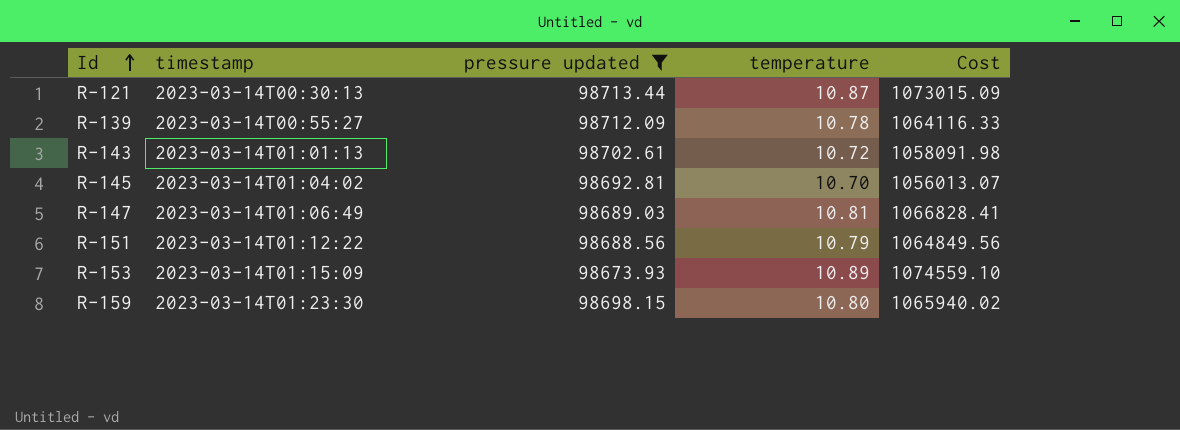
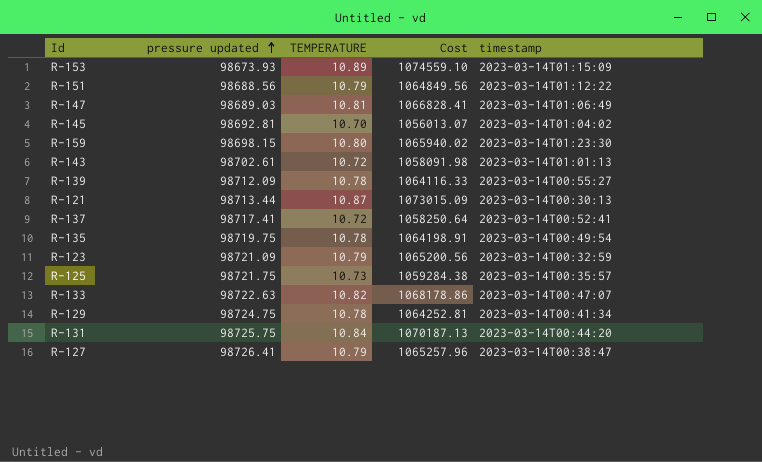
filter: pressure updated <= 98713.44 -> none
row order: Id ascending -> pressure updated ascending
column name: temperature -> TEMPERATURE
column timestamp | position: 2 -> 5

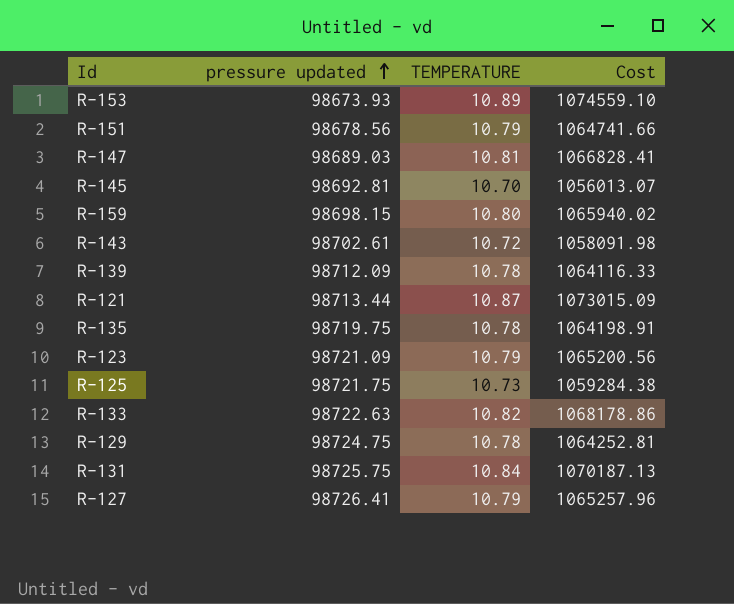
column timestamp | position: 5 -> none
row R-137: 98717.41 | 10.72 | 1058250.64 | 2023-03-14T00:52:41 -> none
R-151 | pressure updated: 98688.56 -> 98678.56
R-151 | Cost: 1064849.56 -> 1064741.66

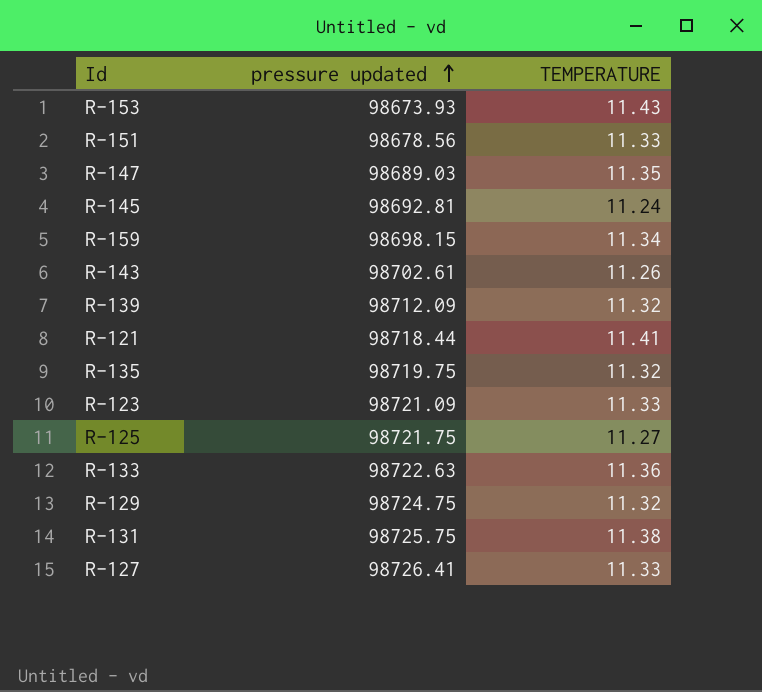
column Cost | formula: [pressure updated] * [TEMPERATURE] -> none
R-153 | TEMPERATURE: 10.89 -> 11.43
R-151 | TEMPERATURE: 10.79 -> 11.33
R-147 | TEMPERATURE: 10.81 -> 11.35
R-145 | TEMPERATURE: 10.70 -> 11.24
R-159 | TEMPERATURE: 10.80 -> 11.34
R-143 | TEMPERATURE: 10.72 -> 11.26
R-139 | TEMPERATURE: 10.78 -> 11.32
R-121 | pressure updated: 98713.44 -> 98718.44
R-121 | TEMPERATURE: 10.87 -> 11.41
R-135 | TEMPERATURE: 10.78 -> 11.32
R-123 | TEMPERATURE: 10.79 -> 11.33
R-125 | TEMPERATURE: 10.73 -> 11.27
R-133 | TEMPERATURE: 10.82 -> 11.36
R-129 | TEMPERATURE: 10.78 -> 11.32
R-131 | TEMPERATURE: 10.84 -> 11.38
R-127 | TEMPERATURE: 10.79 -> 11.33

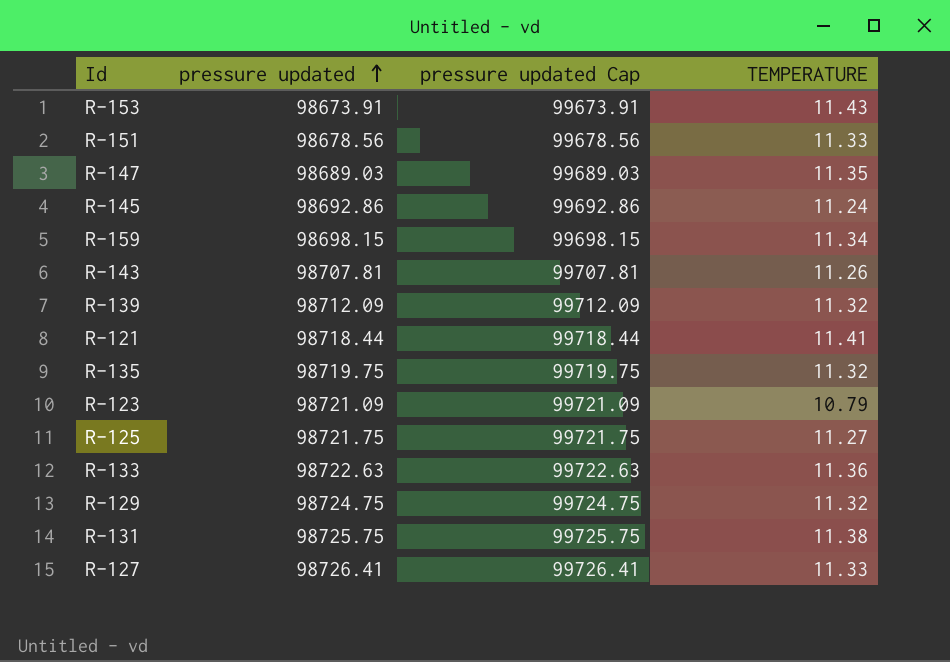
column pressure updated Cap | formula: none -> [pressure updated] + 1000
R-153 | pressure updated: 98673.93 -> 98673.91
R-145 | pressure updated: 98692.81 -> 98692.86
R-143 | pressure updated: 98702.61 -> 98707.81
R-123 | TEMPERATURE: 11.33 -> 10.79

